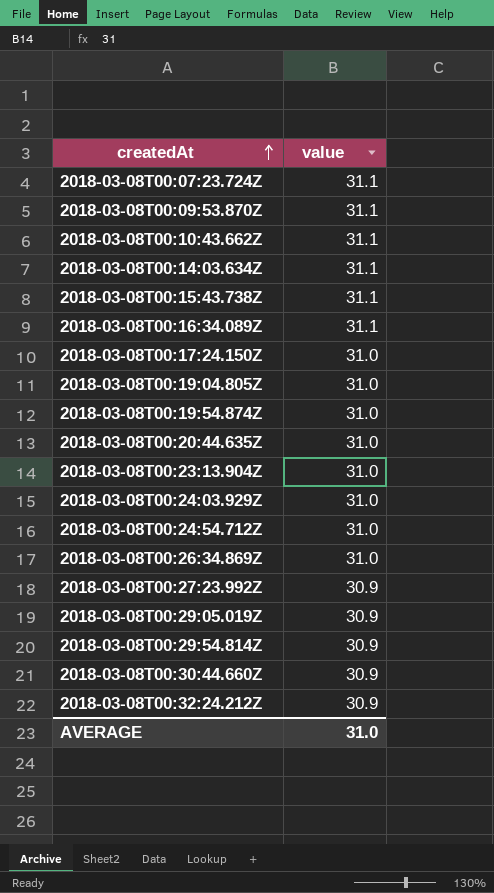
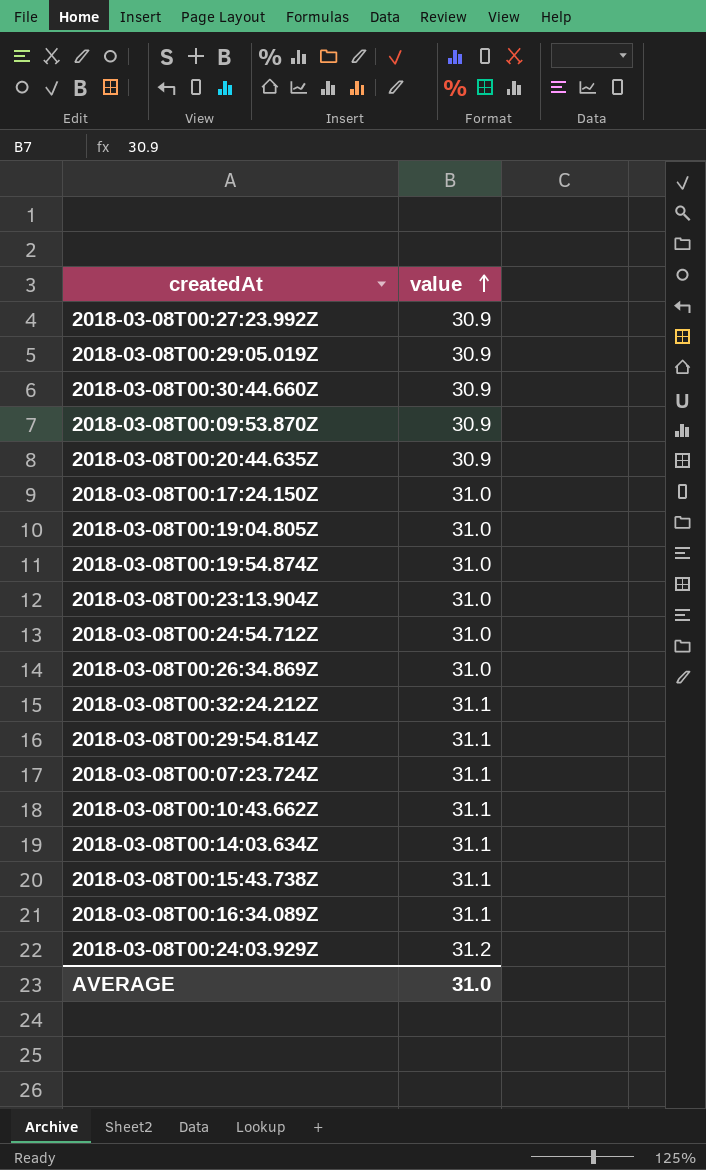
row order: createdAt ascending -> value ascending
2018-03-08T00:09:53.870Z | value: 31.1 -> 30.9
2018-03-08T00:20:44.635Z | value: 31.0 -> 30.9
2018-03-08T00:32:24.212Z | value: 30.9 -> 31.1
2018-03-08T00:29:54.814Z | value: 30.9 -> 31.1
2018-03-08T00:24:03.929Z | value: 31.0 -> 31.2

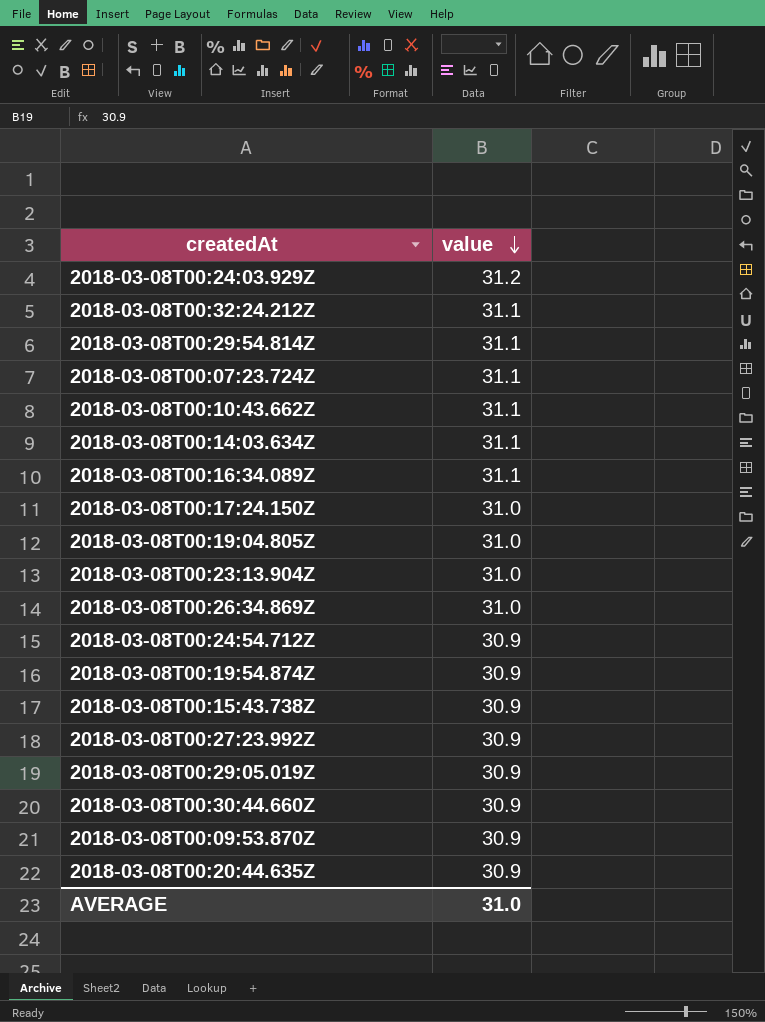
row order: value ascending -> value descending
2018-03-08T00:24:54.712Z | value: 31.0 -> 30.9
2018-03-08T00:19:54.874Z | value: 31.0 -> 30.9
2018-03-08T00:15:43.738Z | value: 31.1 -> 30.9

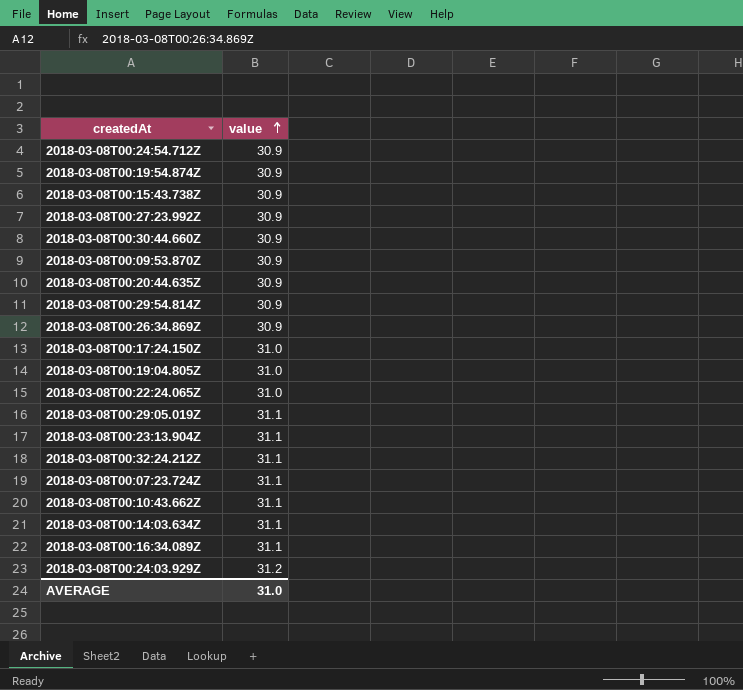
row order: value descending -> value ascending
2018-03-08T00:29:54.814Z | value: 31.1 -> 30.9
2018-03-08T00:26:34.869Z | value: 31.0 -> 30.9
row 2018-03-08T00:22:24.065Z: none -> 31.0
2018-03-08T00:29:05.019Z | value: 30.9 -> 31.1
2018-03-08T00:23:13.904Z | value: 31.0 -> 31.1

